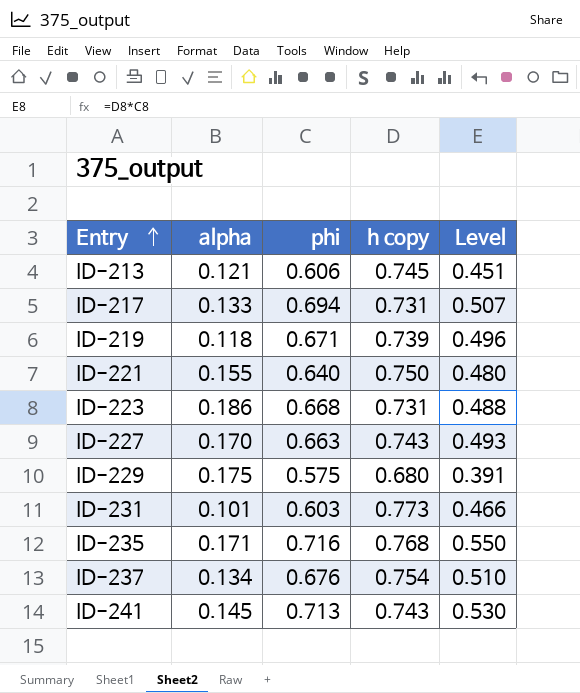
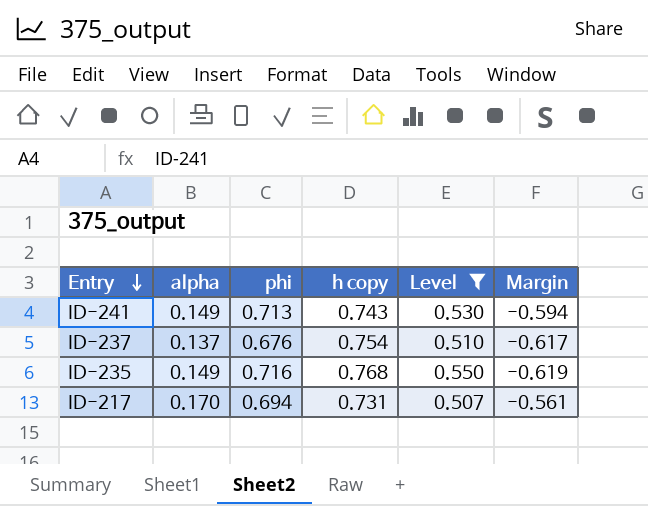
filter: none -> Level >= 0.507
row order: Entry ascending -> Entry descending
column Margin | formula: none -> [alpha] - [h copy]
ID-241 | alpha: 0.145 -> 0.149
ID-237 | alpha: 0.134 -> 0.137
ID-235 | alpha: 0.171 -> 0.149
ID-217 | alpha: 0.133 -> 0.170

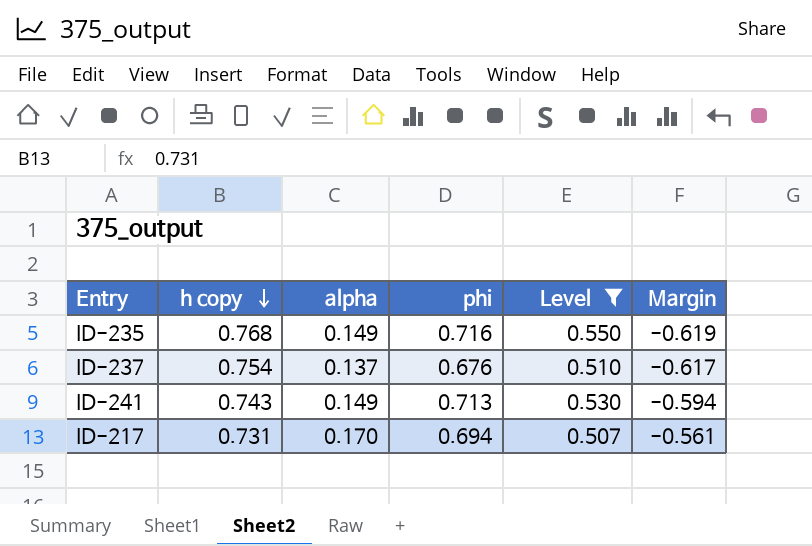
row order: Entry descending -> h copy descending
column h copy | position: 4 -> 2

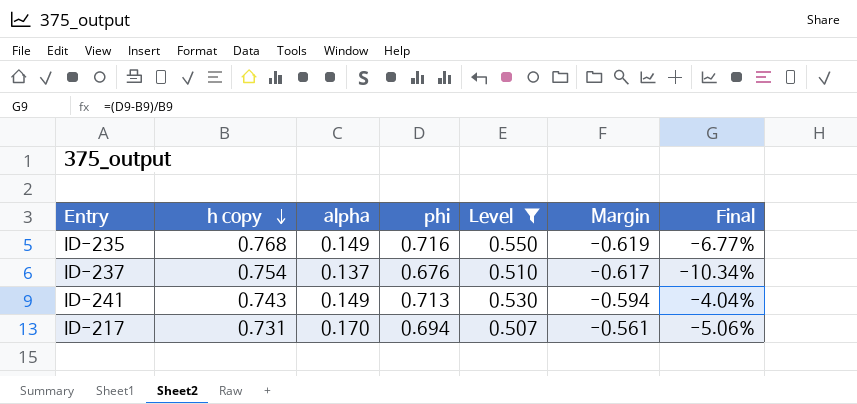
column Final | formula: none -> ([phi] - [h copy]) / [h copy]

